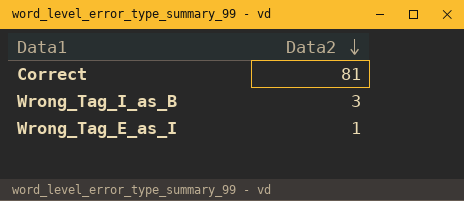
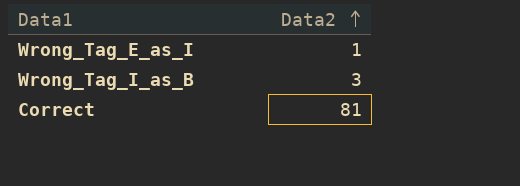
row order: Data2 descending -> Data2 ascending

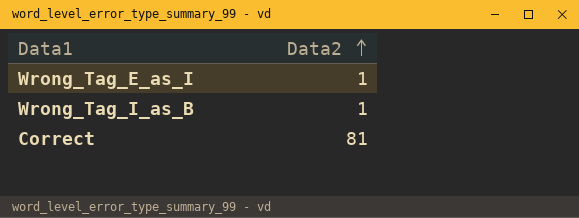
Wrong_Tag_I_as_B | Data2: 3 -> 1

